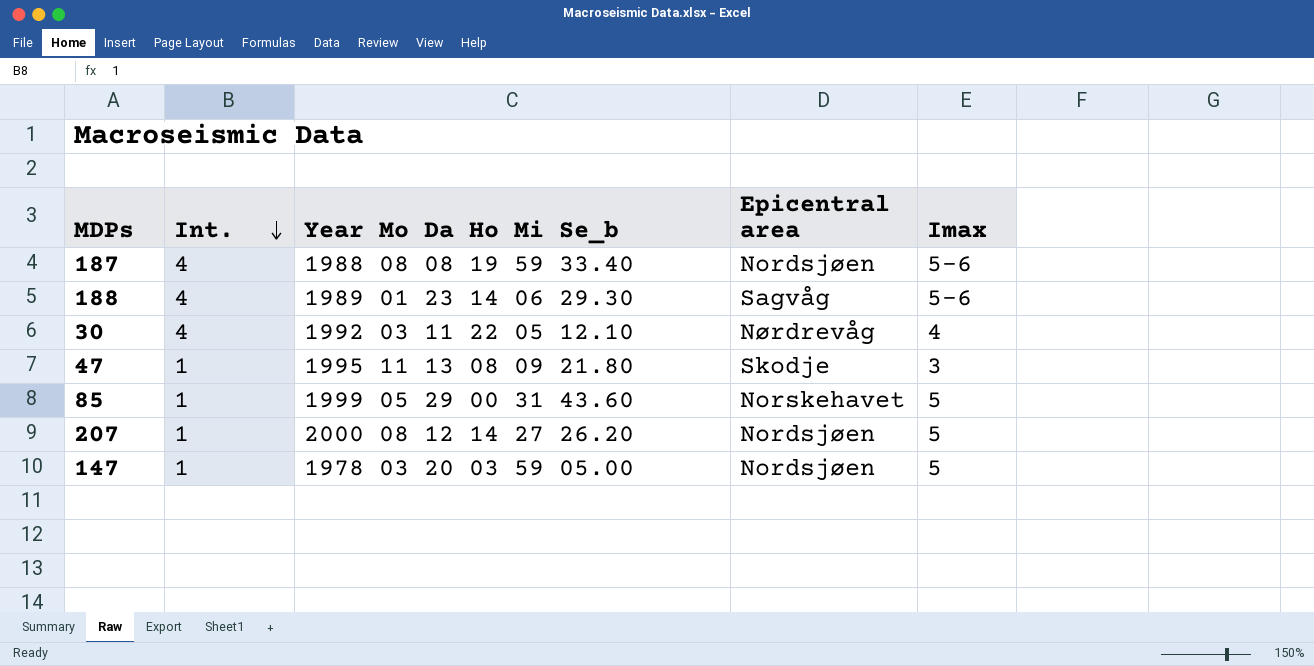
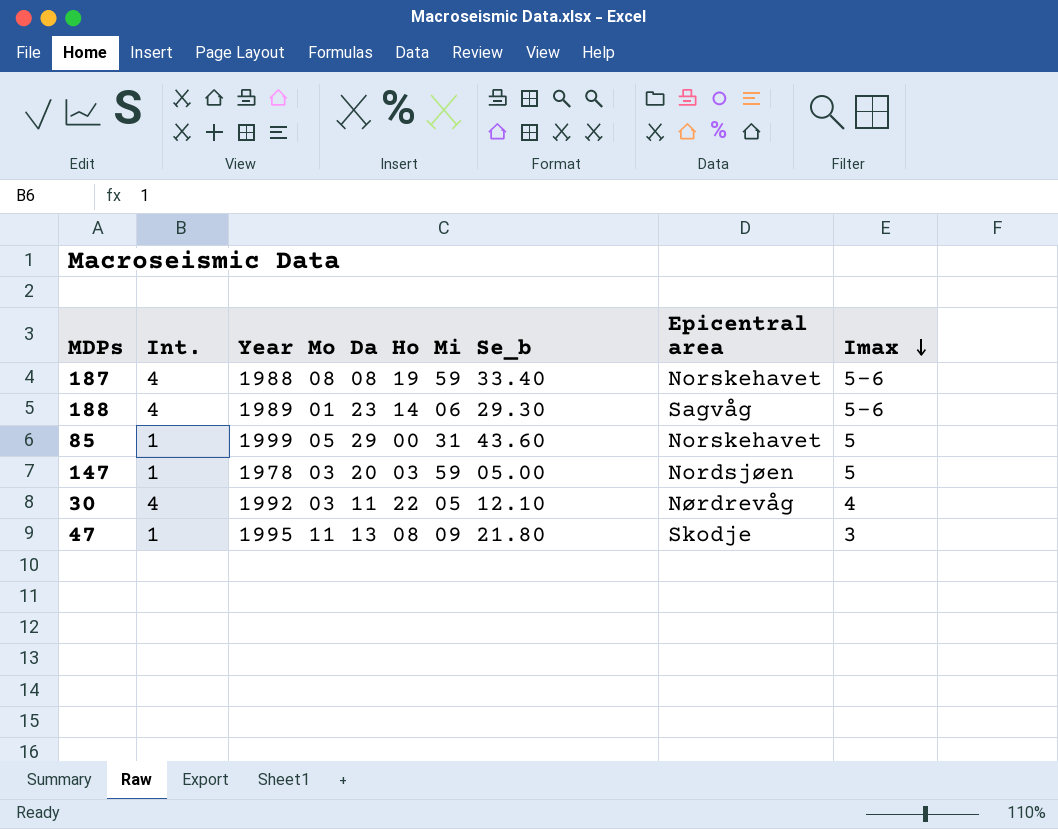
row order: Int. descending -> Imax descending
row 207: 1 | 2000 08 12 14 27 26.20 | Nordsjøen | 5 -> none
187 | Epicentral area: Nordsjøen -> Norskehavet

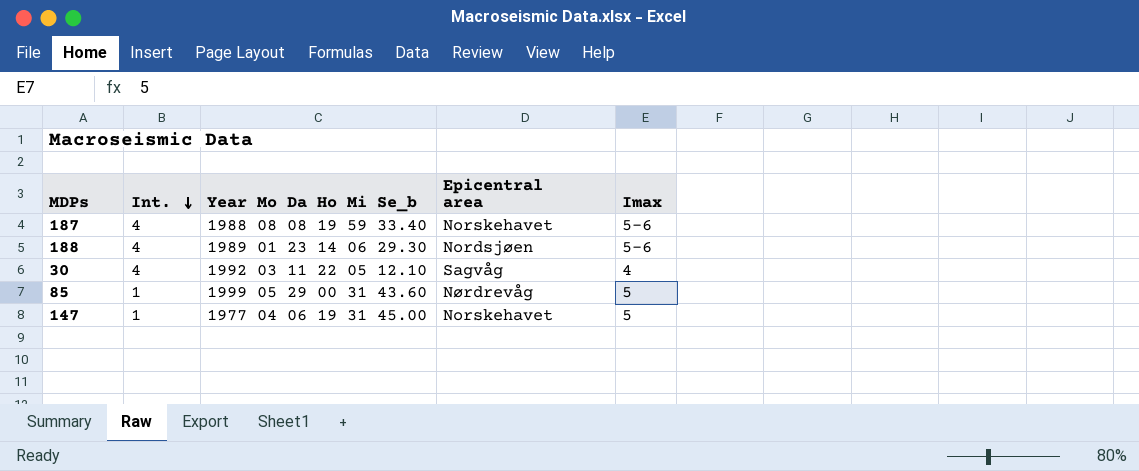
row order: Imax descending -> Int. descending
row 47: 1 | 1995 11 13 08 09 21.80 | Skodje | 3 -> none
188 | Epicentral area: Sagvåg -> Nordsjøen
30 | Epicentral area: Nørdrevåg -> Sagvåg
85 | Epicentral area: Norskehavet -> Nørdrevåg
147 | Year Mo Da Ho Mi Se_b: 1978 03 20 03 59 05.00 -> 1977 04 06 19 31 45.00
147 | Epicentral area: Nordsjøen -> Norskehavet

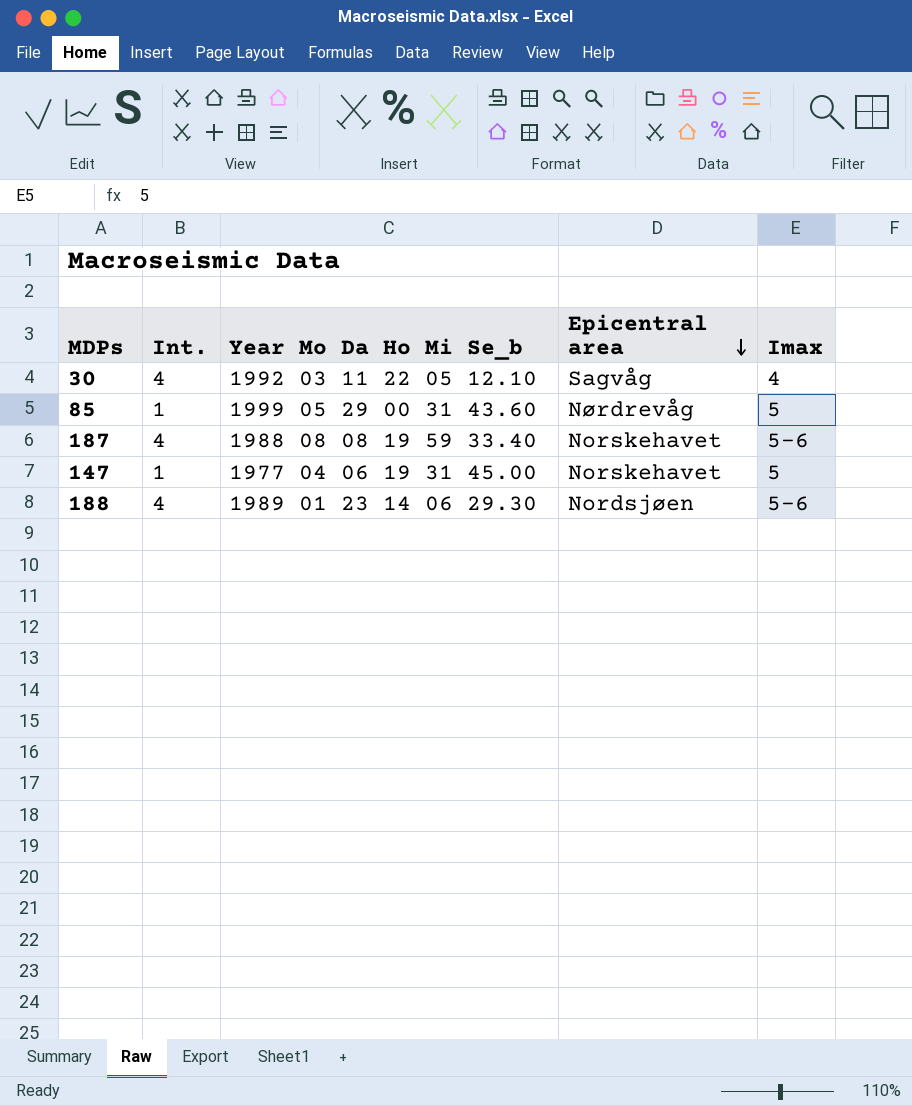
row order: Int. descending -> Epicentral area descending

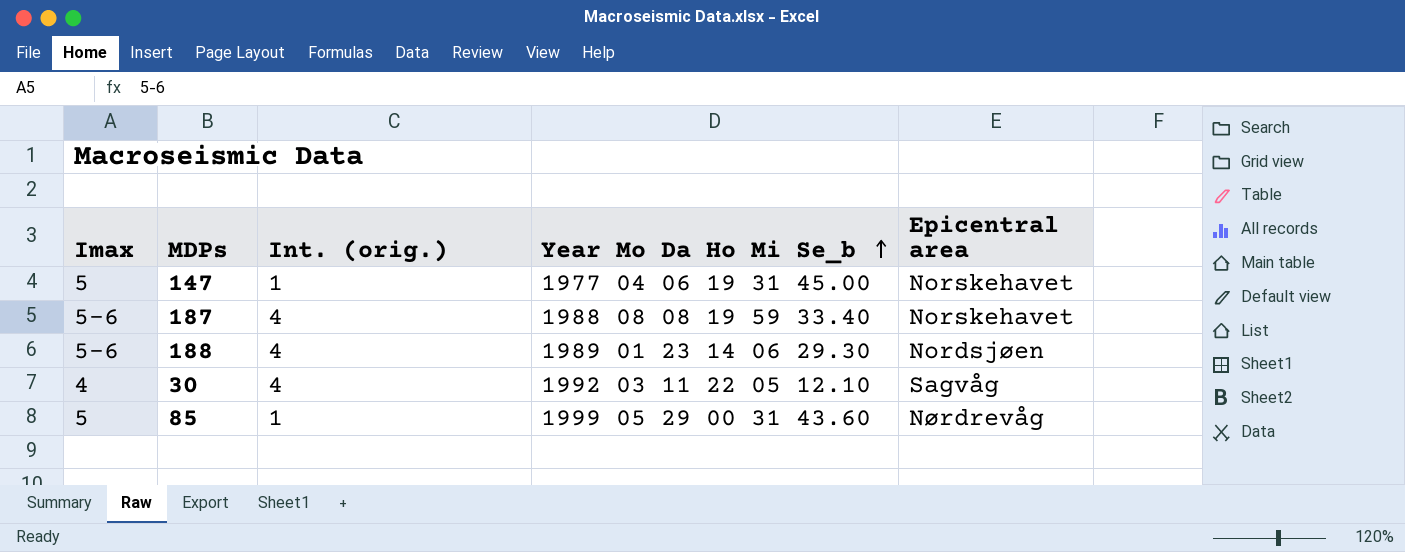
row order: Epicentral area descending -> Year Mo Da Ho Mi Se_b ascending
column Imax | position: 5 -> 1
column name: Int. -> Int. (orig.)

